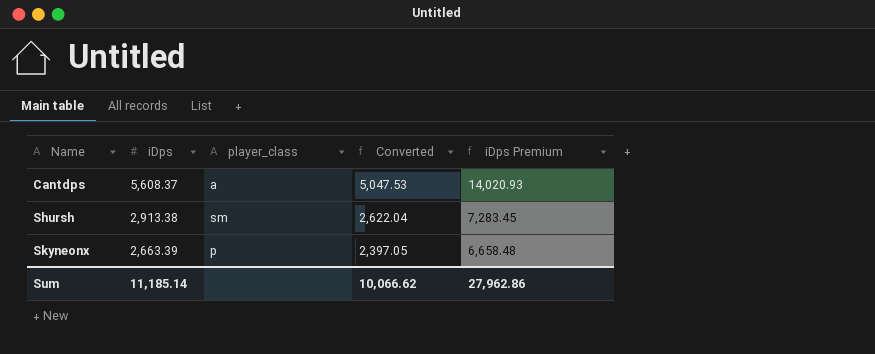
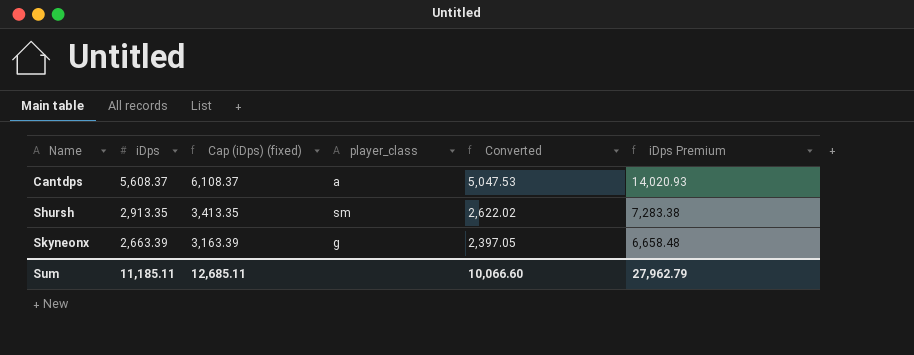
column Cap (iDps) (fixed) | formula: none -> [iDps] + 500
Shursh | iDps: 2,913.38 -> 2,913.35
Shursh | Converted: 2,622.04 -> 2,622.02
Shursh | iDps Premium: 7,283.45 -> 7,283.38
Skyneonx | player_class: p -> g
Sum | iDps: 11,185.14 -> 11,185.11
Sum | Converted: 10,066.62 -> 10,066.60
Sum | iDps Premium: 27,962.86 -> 27,962.79

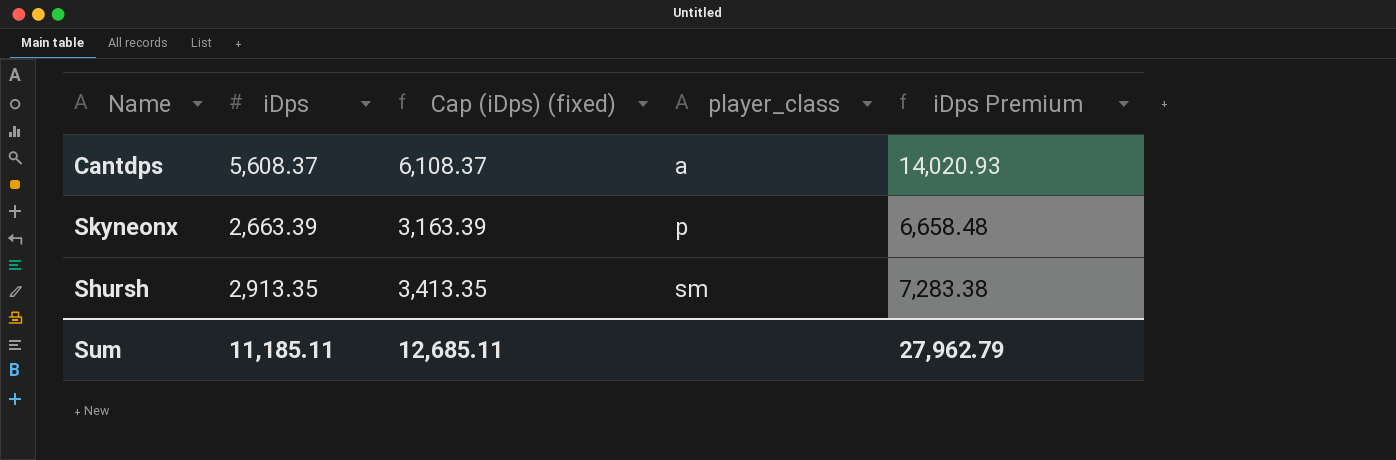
row order: Name ascending -> player_class ascending
column Converted | formula: [iDps] * 0.9 -> none
Skyneonx | player_class: g -> p

